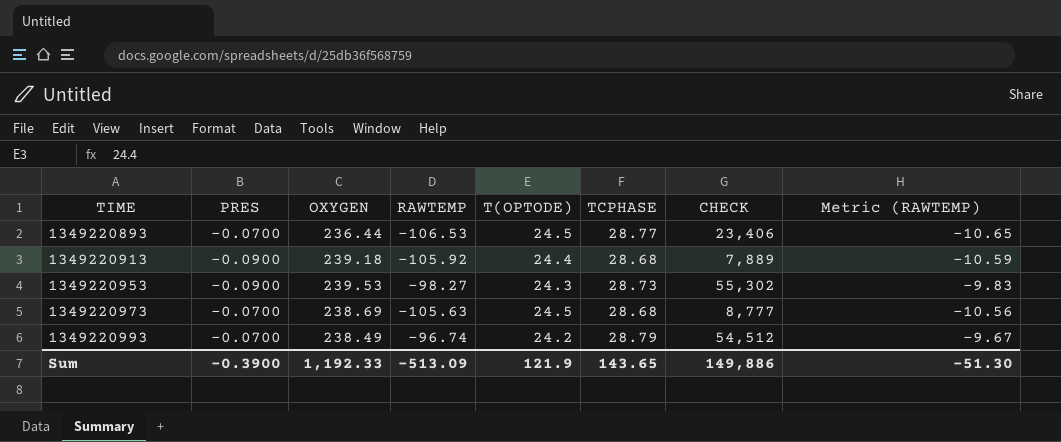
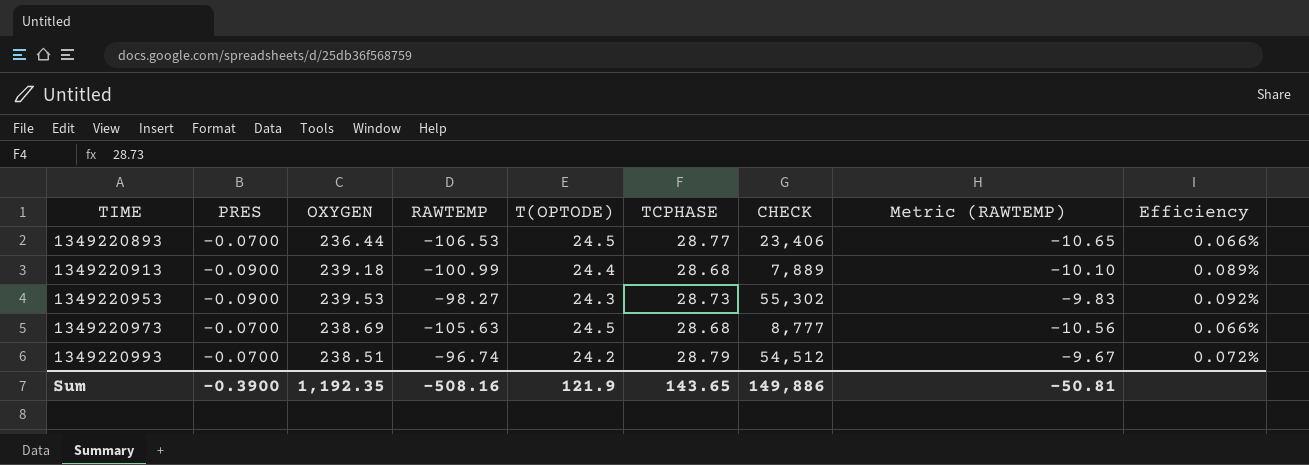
column Efficiency | formula: none -> [PRES] / [RAWTEMP]
1349220913 | RAWTEMP: -105.92 -> -100.99
1349220913 | Metric (RAWTEMP): -10.59 -> -10.10
1349220993 | OXYGEN: 238.49 -> 238.51
Sum | OXYGEN: 1,192.33 -> 1,192.35
Sum | RAWTEMP: -513.09 -> -508.16
Sum | Metric (RAWTEMP): -51.30 -> -50.81

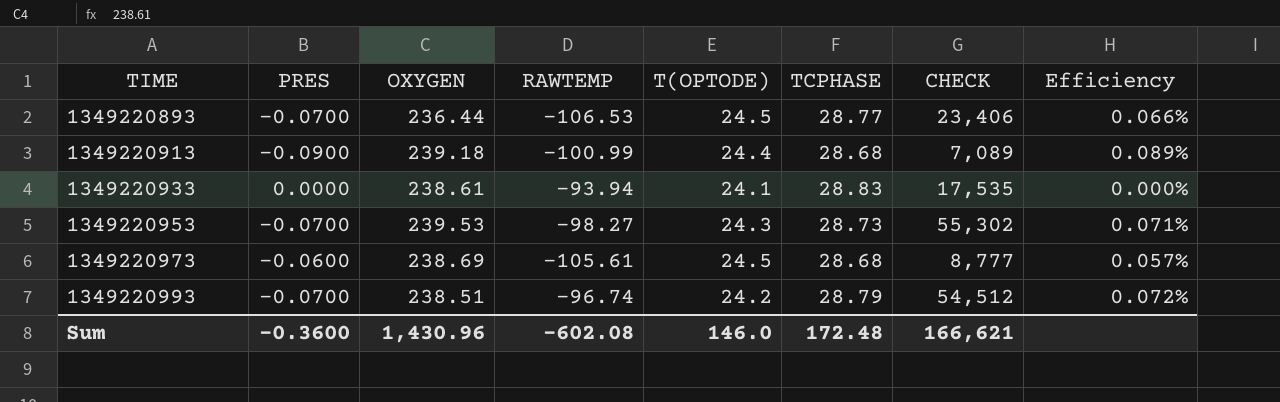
column Metric (RAWTEMP) | formula: [RAWTEMP] * 0.1 -> none
1349220913 | CHECK: 7,889 -> 7,089
row 1349220933: none -> 0.0000 | 238.61 | -93.94 | 24.1 | 28.83 | 17,535 | 0.000%
1349220953 | PRES: -0.0900 -> -0.0700
1349220953 | Efficiency: 0.092% -> 0.071%
1349220973 | PRES: -0.0700 -> -0.0600
1349220973 | RAWTEMP: -105.63 -> -105.61
1349220973 | Efficiency: 0.066% -> 0.057%
Sum | PRES: -0.3900 -> -0.3600
Sum | OXYGEN: 1,192.35 -> 1,430.96
Sum | RAWTEMP: -508.16 -> -602.08
Sum | T(OPTODE): 121.9 -> 146.0
Sum | TCPHASE: 143.65 -> 172.48
Sum | CHECK: 149,886 -> 166,621

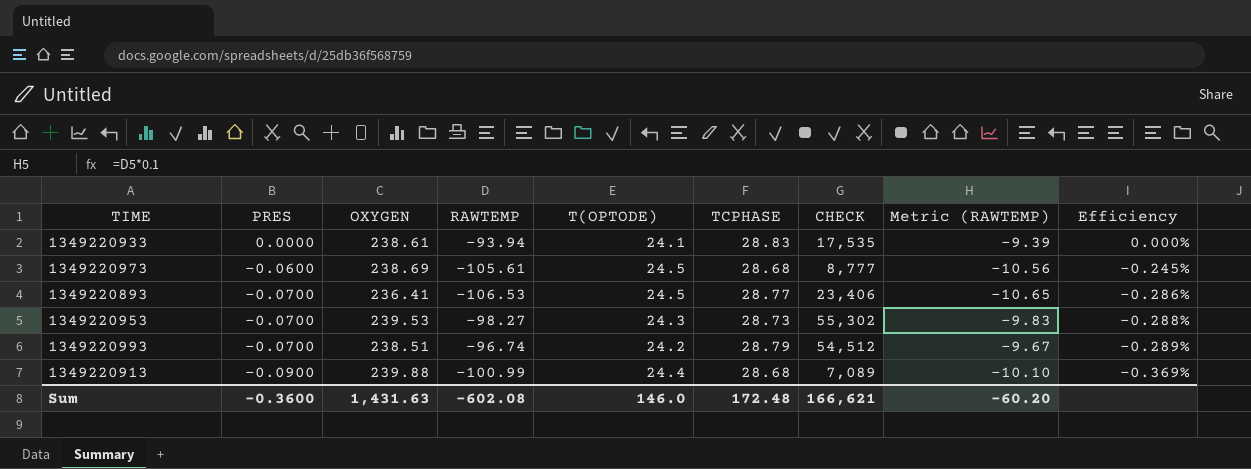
row order: TIME ascending -> PRES descending
column Metric (RAWTEMP) | formula: none -> [RAWTEMP] * 0.1
column Efficiency | formula: [PRES] / [RAWTEMP] -> [PRES] / [T(OPTODE)]
1349220893 | OXYGEN: 236.44 -> 236.41
1349220913 | OXYGEN: 239.18 -> 239.88
Sum | OXYGEN: 1,430.96 -> 1,431.63

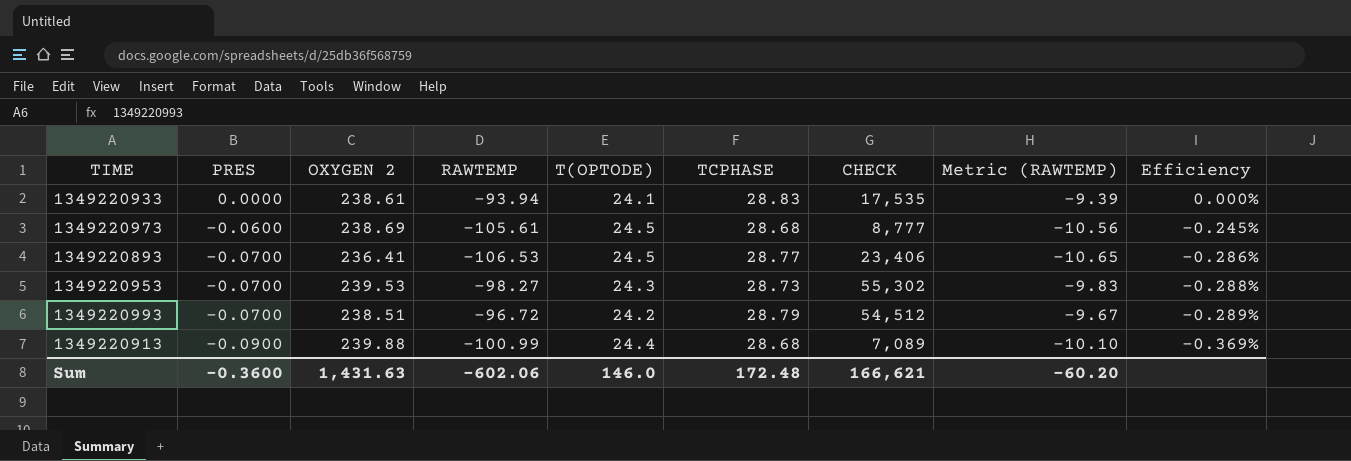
column name: OXYGEN -> OXYGEN 2
1349220993 | RAWTEMP: -96.74 -> -96.72
Sum | RAWTEMP: -602.08 -> -602.06

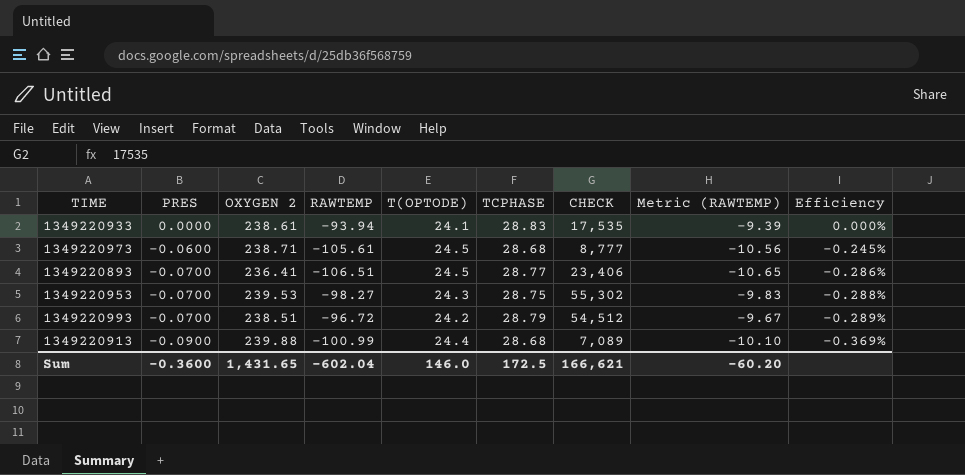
1349220973 | OXYGEN 2: 238.69 -> 238.71
1349220893 | RAWTEMP: -106.53 -> -106.51
1349220953 | TCPHASE: 28.73 -> 28.75
Sum | OXYGEN 2: 1,431.63 -> 1,431.65
Sum | RAWTEMP: -602.06 -> -602.04
Sum | TCPHASE: 172.48 -> 172.5

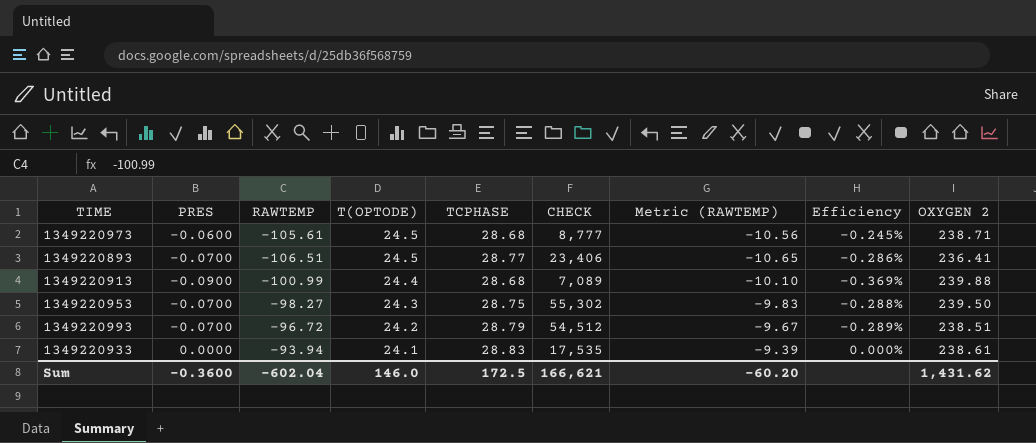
row order: PRES descending -> T(OPTODE) descending
column OXYGEN 2 | position: 3 -> 9
1349220953 | OXYGEN 2: 239.53 -> 239.50
Sum | OXYGEN 2: 1,431.65 -> 1,431.62

